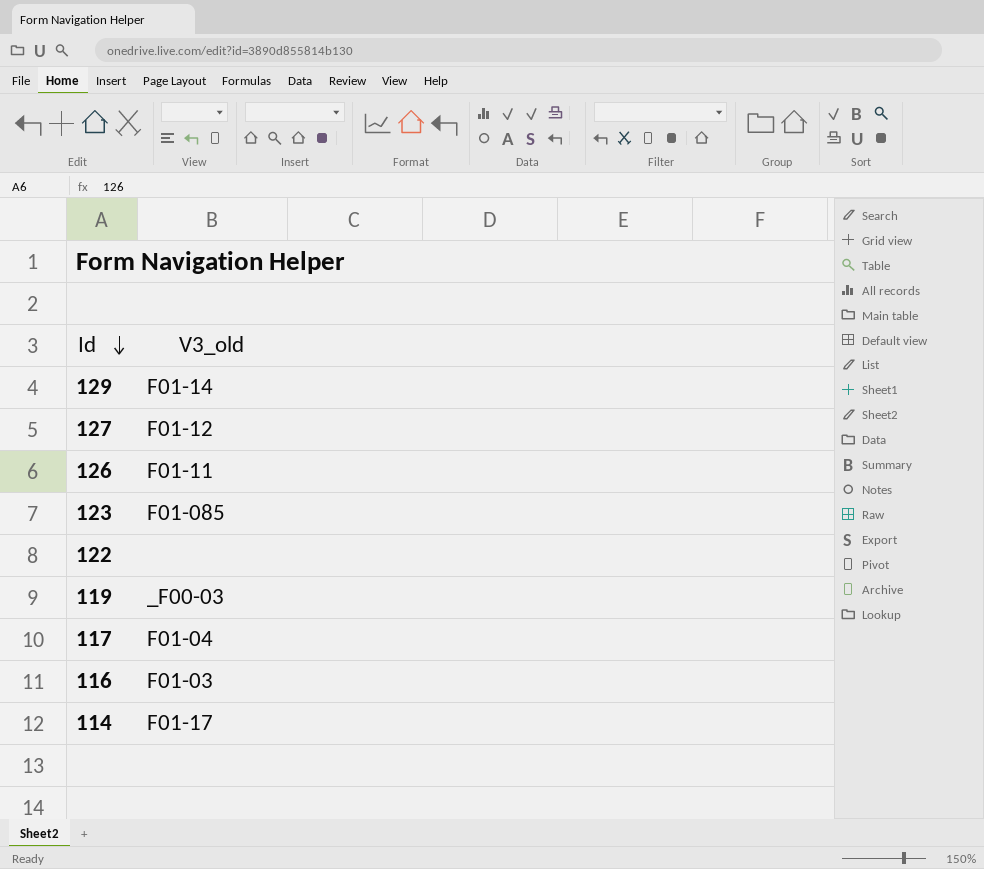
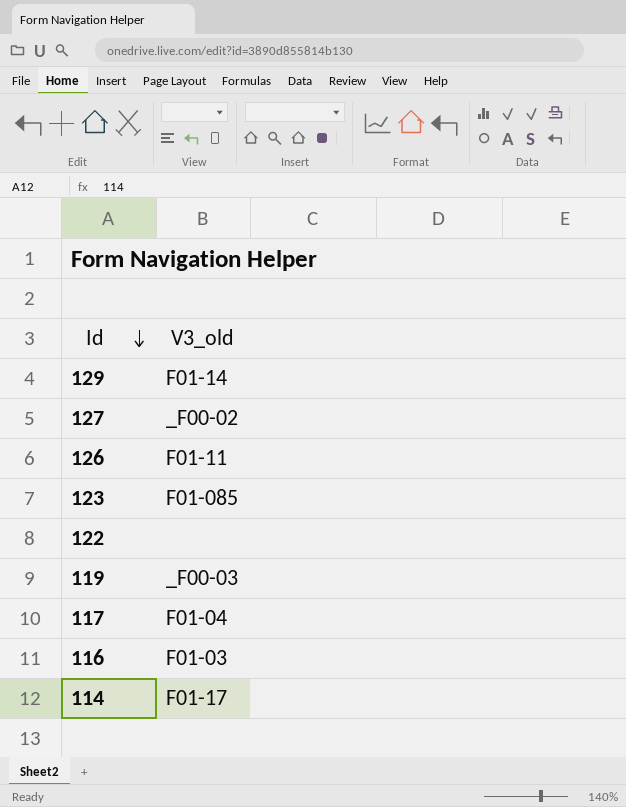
127 | V3_old: F01-12 -> _F00-02

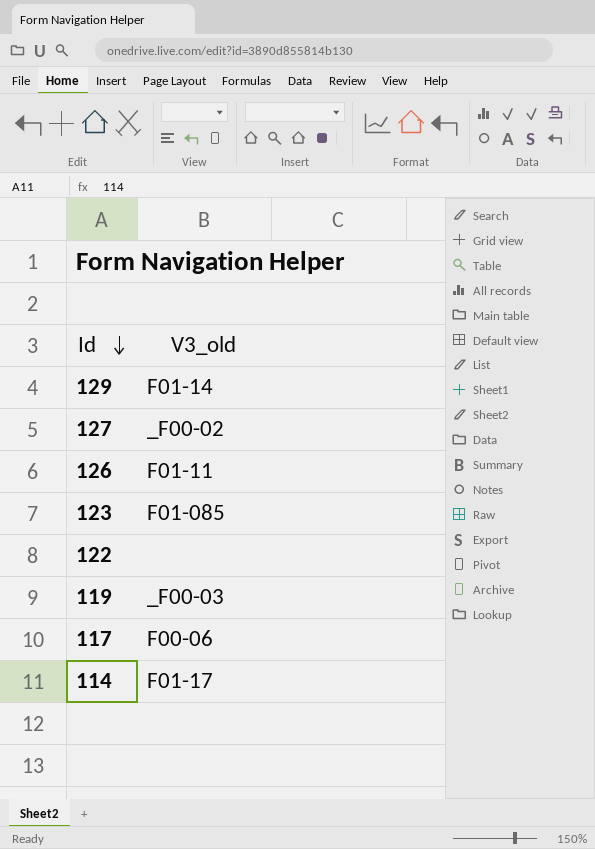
row 116: F01-03 -> none
117 | V3_old: F01-04 -> F00-06

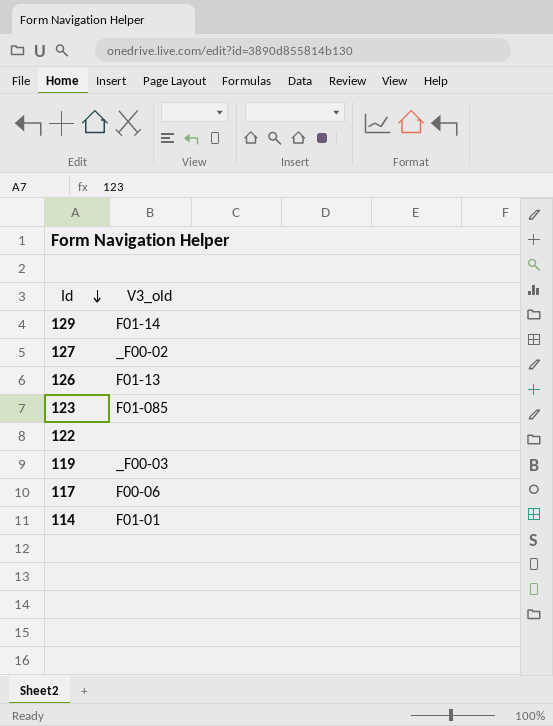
126 | V3_old: F01-11 -> F01-13
114 | V3_old: F01-17 -> F01-01

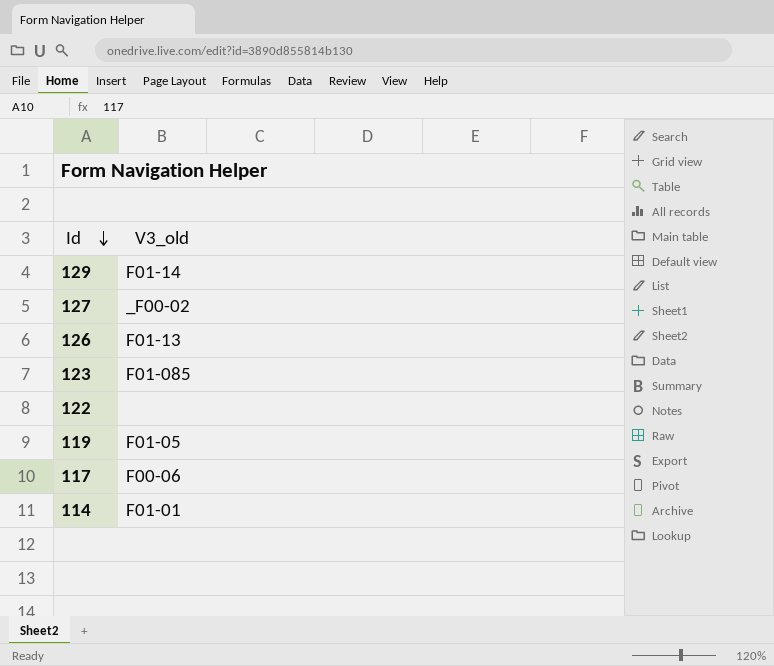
119 | V3_old: _F00-03 -> F01-05

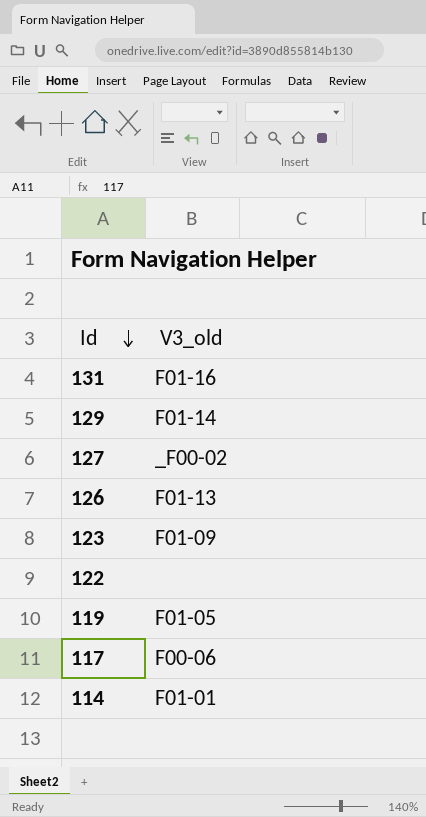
row 131: none -> F01-16
123 | V3_old: F01-085 -> F01-09

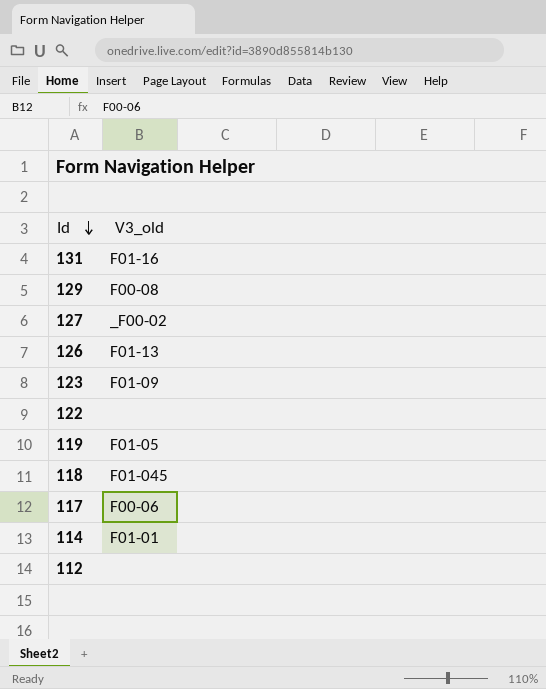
129 | V3_old: F01-14 -> F00-08
row 118: none -> F01-045
row 112: none -> none

